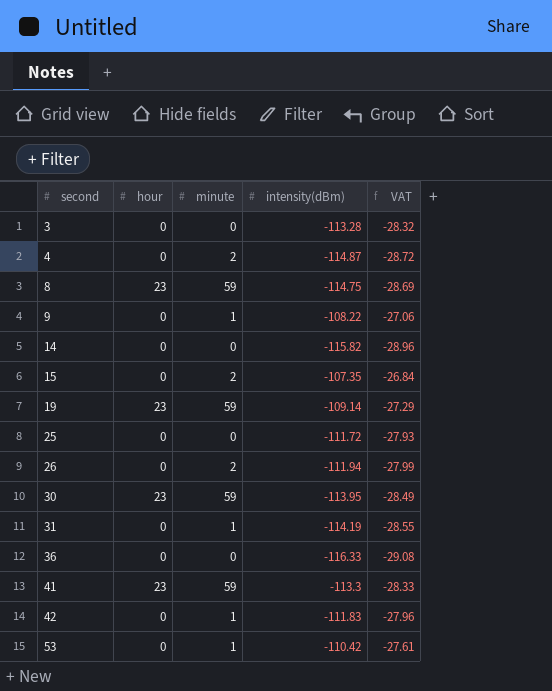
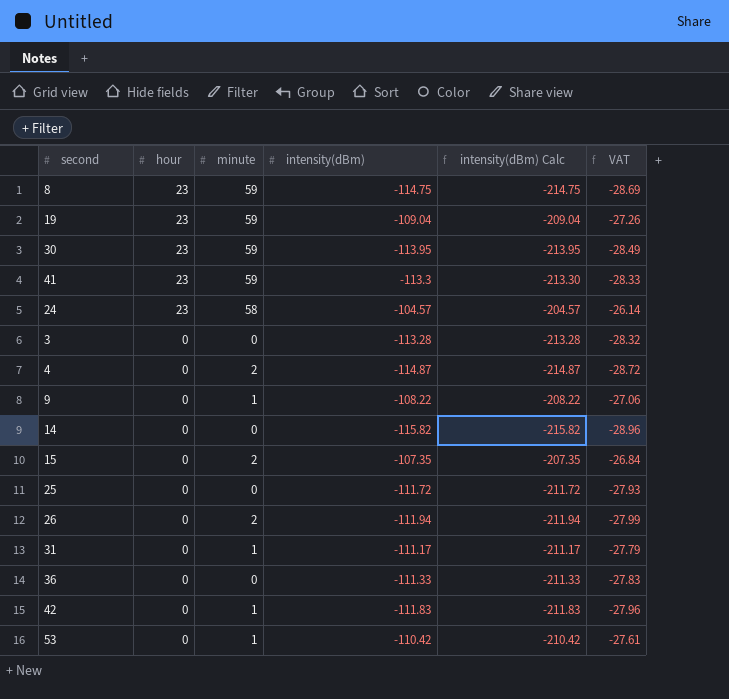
row order: second ascending -> hour descending
column intensity(dBm) Calc | formula: none -> [intensity(dBm)] - 100
19 | intensity(dBm): -109.14 -> -109.04
19 | VAT: -27.29 -> -27.26
row 24: none -> 23 | 58 | -104.57 | -204.57 | -26.14
31 | intensity(dBm): -114.19 -> -111.17
31 | VAT: -28.55 -> -27.79
36 | intensity(dBm): -116.33 -> -111.33
36 | VAT: -29.08 -> -27.83

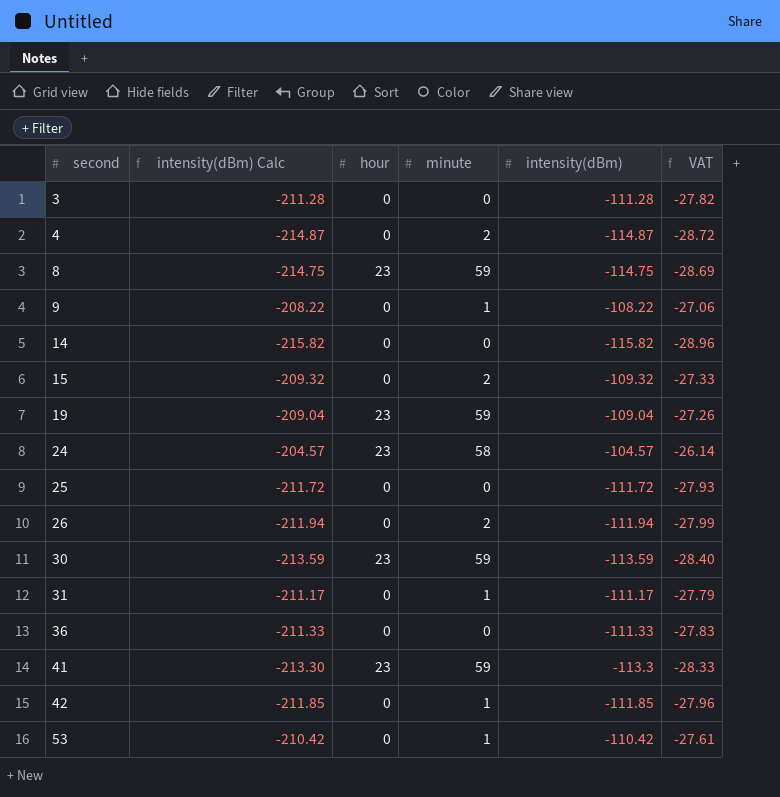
row order: hour descending -> second ascending
column intensity(dBm) Calc | position: 5 -> 2
3 | intensity(dBm) Calc: -213.28 -> -211.28
3 | intensity(dBm): -113.28 -> -111.28
3 | VAT: -28.32 -> -27.82
15 | intensity(dBm) Calc: -207.35 -> -209.32
15 | intensity(dBm): -107.35 -> -109.32
15 | VAT: -26.84 -> -27.33
30 | intensity(dBm) Calc: -213.95 -> -213.59
30 | intensity(dBm): -113.95 -> -113.59
30 | VAT: -28.49 -> -28.40
42 | intensity(dBm) Calc: -211.83 -> -211.85
42 | intensity(dBm): -111.83 -> -111.85

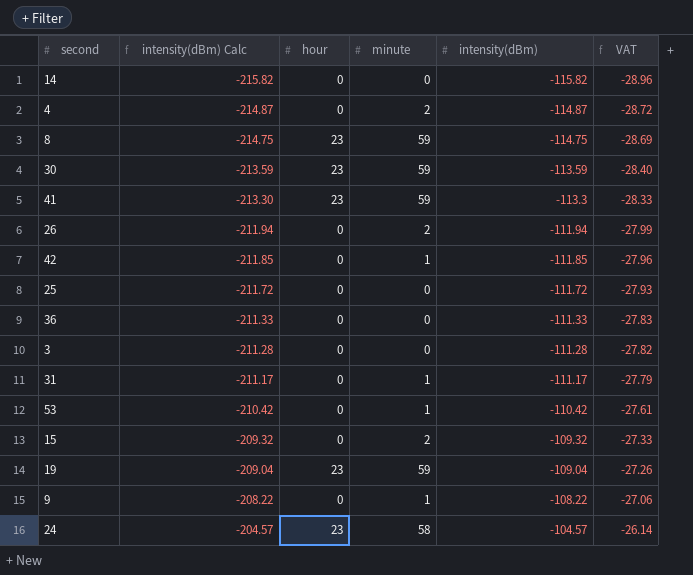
row order: second ascending -> intensity(dBm) Calc ascending

